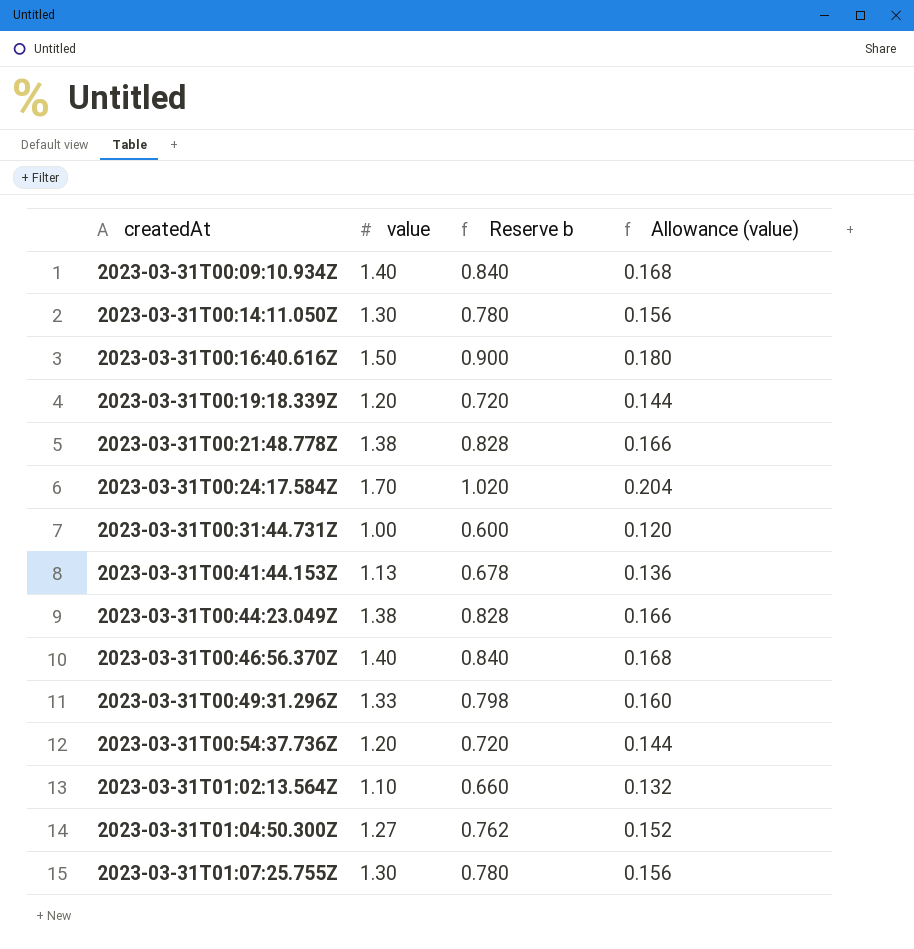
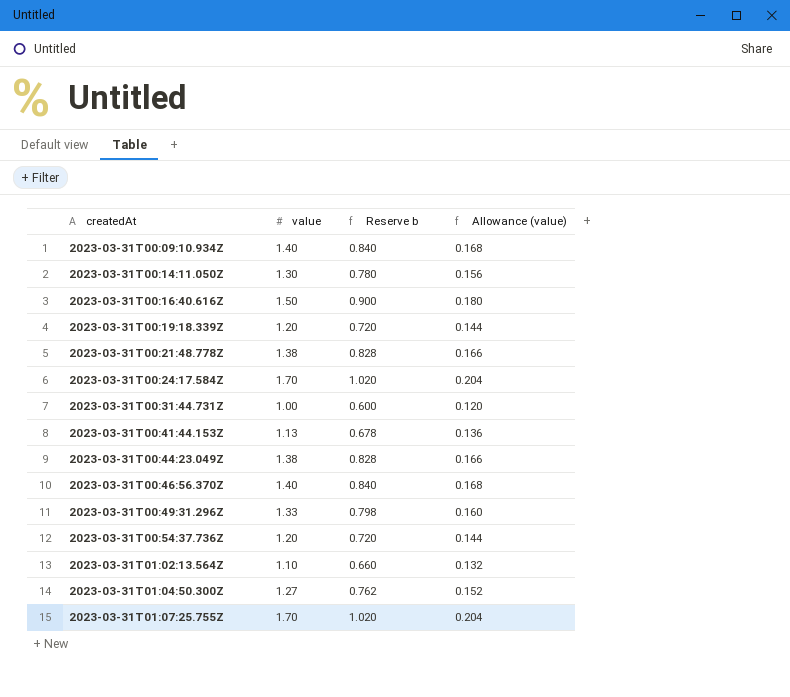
2023-03-31T01:07:25.755Z | value: 1.30 -> 1.70
2023-03-31T01:07:25.755Z | Reserve b: 0.780 -> 1.020
2023-03-31T01:07:25.755Z | Allowance (value): 0.156 -> 0.204

